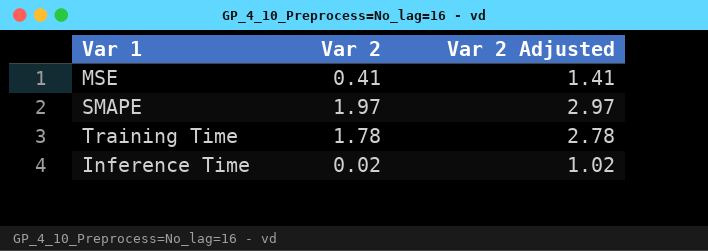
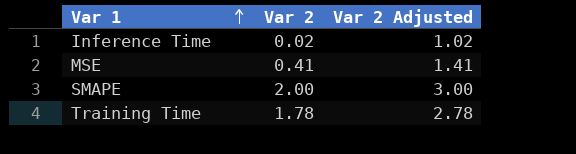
row order: none -> Var 1 ascending
SMAPE | Var 2: 1.97 -> 2.00
SMAPE | Var 2 Adjusted: 2.97 -> 3.00

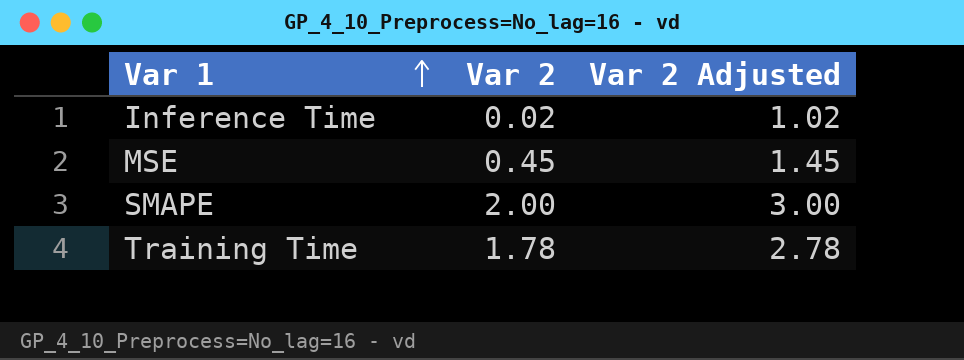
MSE | Var 2: 0.41 -> 0.45
MSE | Var 2 Adjusted: 1.41 -> 1.45

